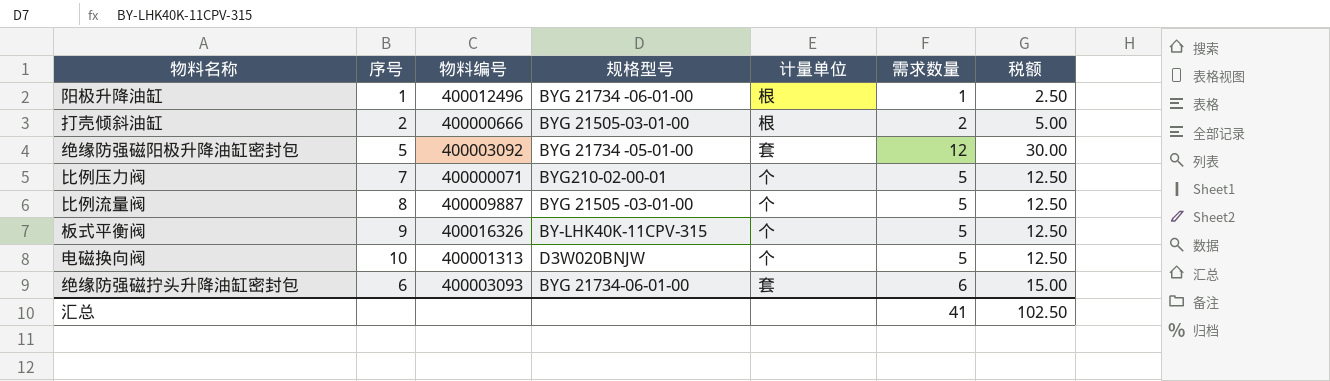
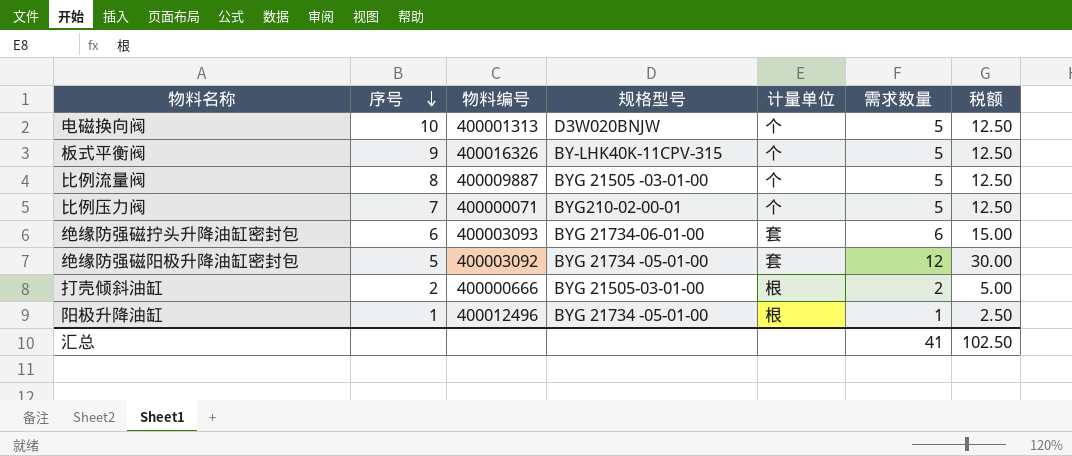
row order: none -> 序号 descending
阳极升降油缸 | 规格型号: BYG 21734 -06-01-00 -> BYG 21734 -05-01-00

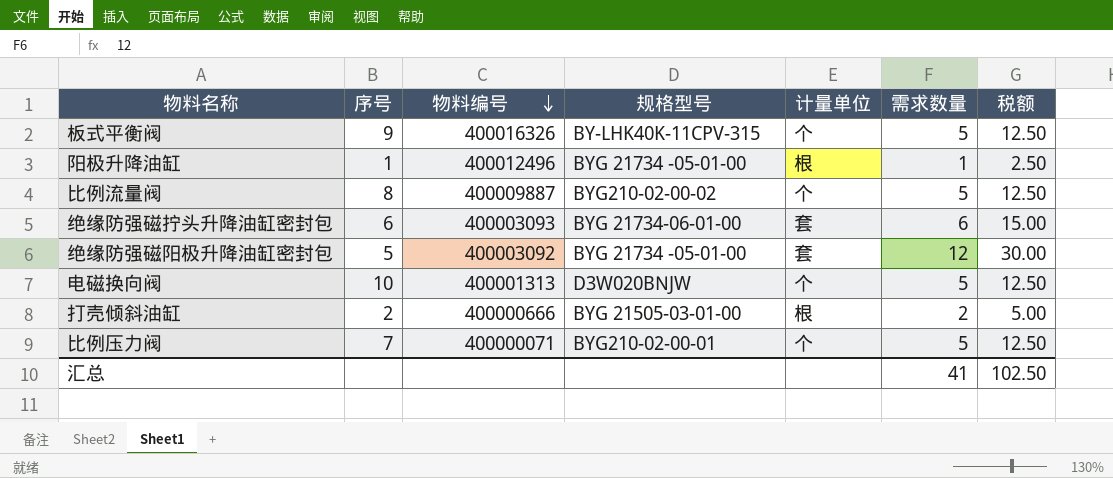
row order: 序号 descending -> 物料编号 descending
比例流量阀 | 规格型号: BYG 21505 -03-01-00 -> BYG210-02-00-02

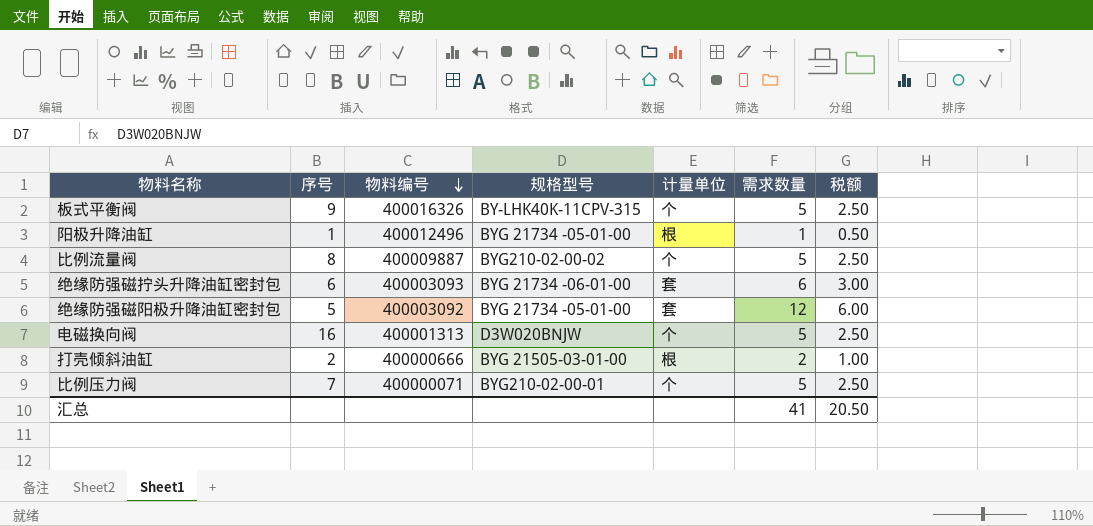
column 税额 | formula: [需求数量] * 2.5 -> [需求数量] * 0.5
绝缘防强磁拧头升降油缸密封包 | 规格型号: BYG 21734-06-01-00 -> BYG 21734 -06-01-00
电磁换向阀 | 序号: 10 -> 16
汇总 | 税额: 102.50 -> 20.50

